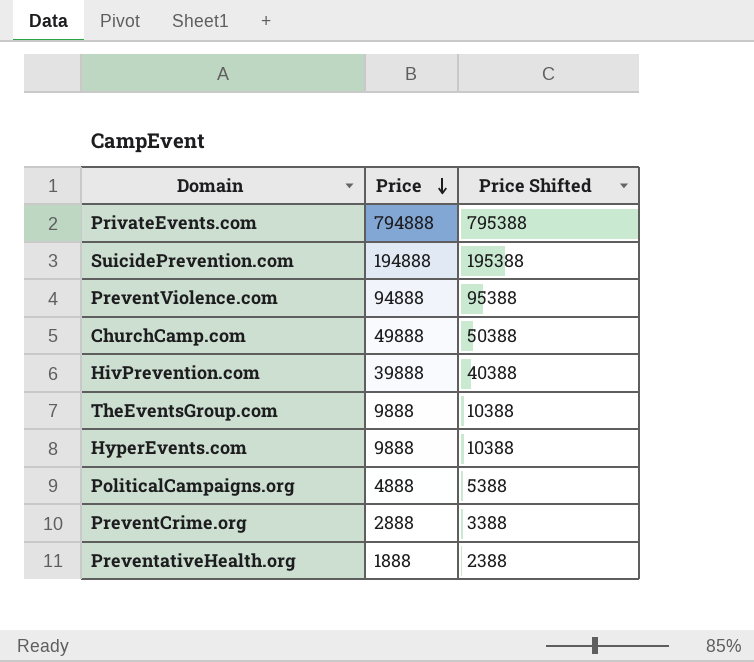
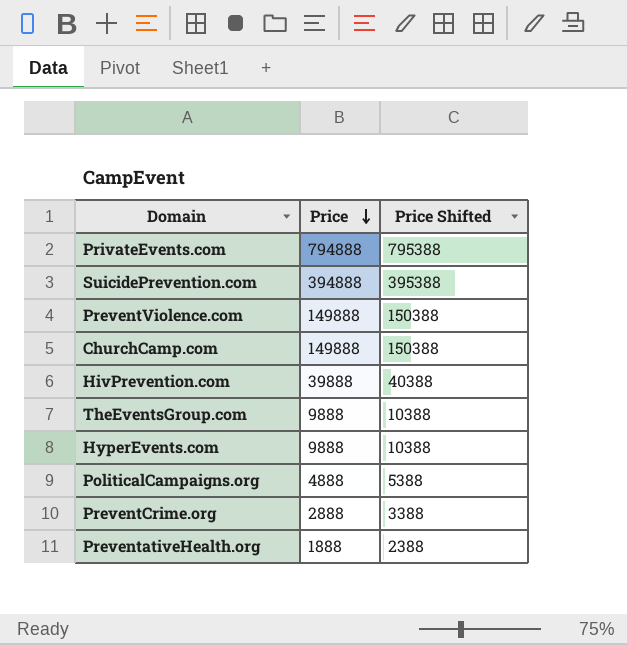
SuicidePrevention.com | Price: 194888 -> 394888
SuicidePrevention.com | Price Shifted: 195388 -> 395388
PreventViolence.com | Price: 94888 -> 149888
PreventViolence.com | Price Shifted: 95388 -> 150388
ChurchCamp.com | Price: 49888 -> 149888
ChurchCamp.com | Price Shifted: 50388 -> 150388

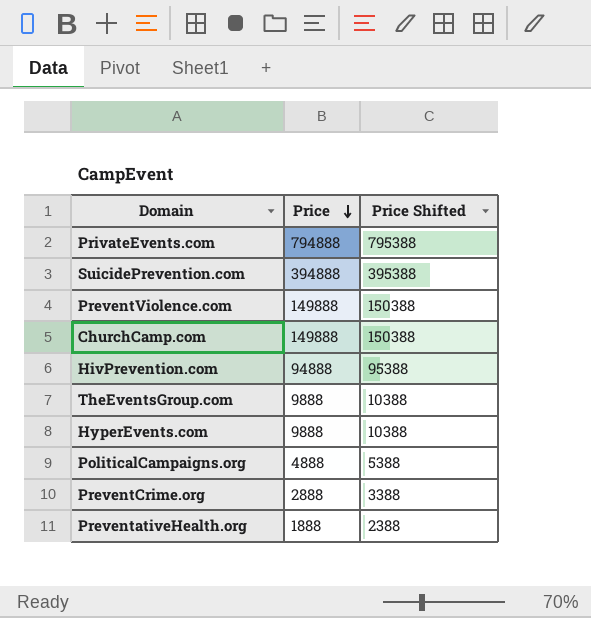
HivPrevention.com | Price: 39888 -> 94888
HivPrevention.com | Price Shifted: 40388 -> 95388

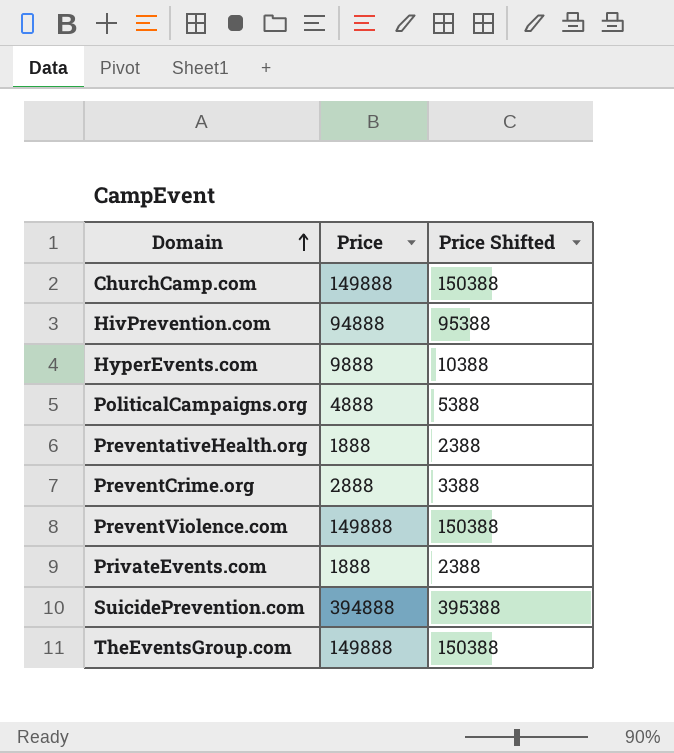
row order: Price descending -> Domain ascending
PrivateEvents.com | Price: 794888 -> 1888
PrivateEvents.com | Price Shifted: 795388 -> 2388
TheEventsGroup.com | Price: 9888 -> 149888
TheEventsGroup.com | Price Shifted: 10388 -> 150388

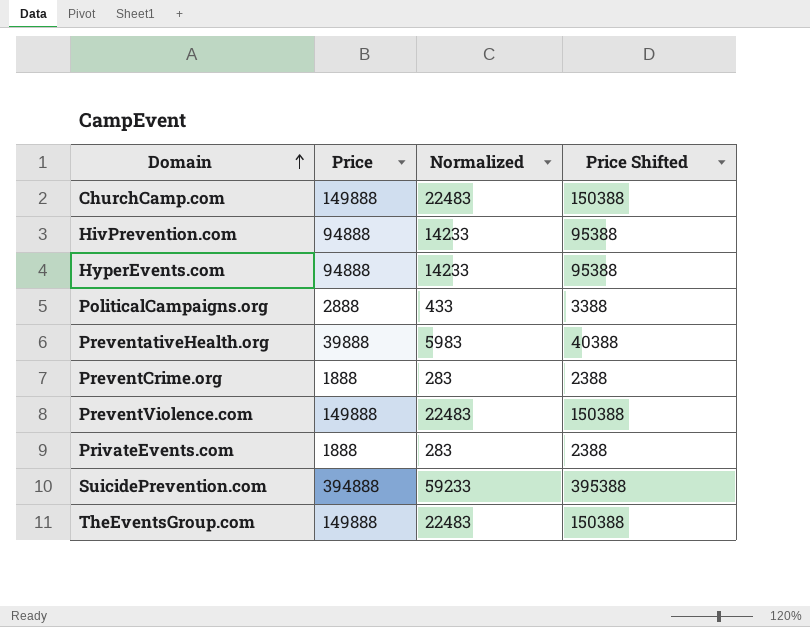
column Normalized | formula: none -> [Price] * 0.15
HyperEvents.com | Price: 9888 -> 94888
HyperEvents.com | Price Shifted: 10388 -> 95388
PoliticalCampaigns.org | Price: 4888 -> 2888
PoliticalCampaigns.org | Price Shifted: 5388 -> 3388
PreventativeHealth.org | Price: 1888 -> 39888
PreventativeHealth.org | Price Shifted: 2388 -> 40388
PreventCrime.org | Price: 2888 -> 1888
PreventCrime.org | Price Shifted: 3388 -> 2388

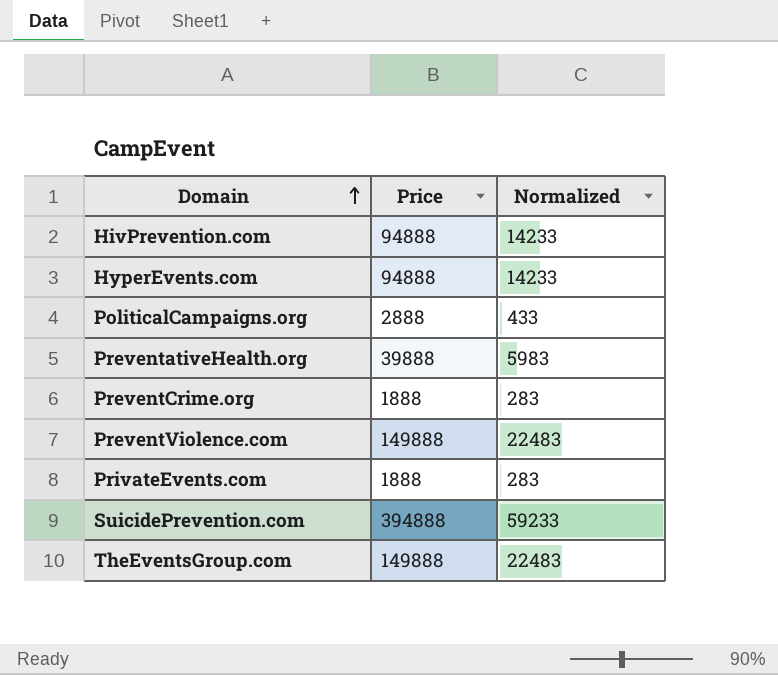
column Price Shifted | formula: [Price] + 500 -> none
row ChurchCamp.com: 149888 | 22483 | 150388 -> none

